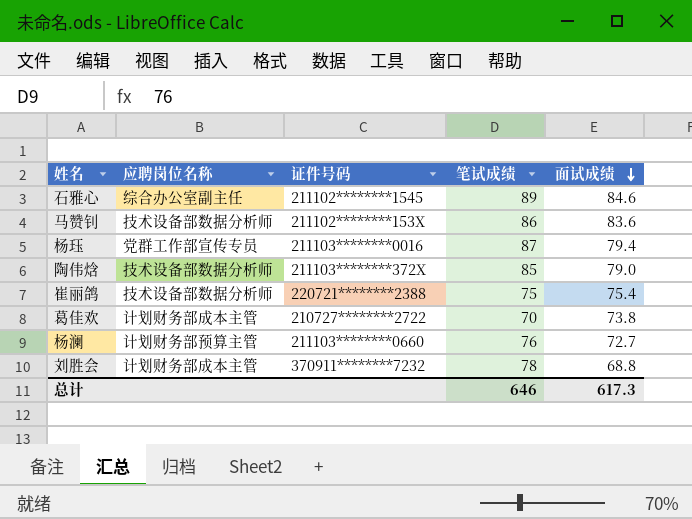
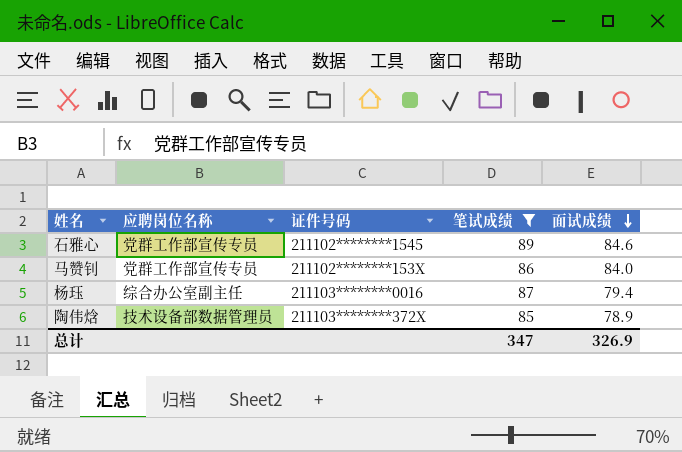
filter: none -> 笔试成绩 >= 85
石雅心 | 应聘岗位名称: 综合办公室副主任 -> 党群工作部宣传专员
马赞钊 | 应聘岗位名称: 技术设备部数据分析师 -> 党群工作部宣传专员
马赞钊 | 面试成绩: 83.6 -> 84.0
杨珏 | 应聘岗位名称: 党群工作部宣传专员 -> 综合办公室副主任
陶伟焓 | 应聘岗位名称: 技术设备部数据分析师 -> 技术设备部数据管理员
陶伟焓 | 面试成绩: 79.0 -> 78.9
总计 | 笔试成绩: 646 -> 347
总计 | 面试成绩: 617.3 -> 326.9

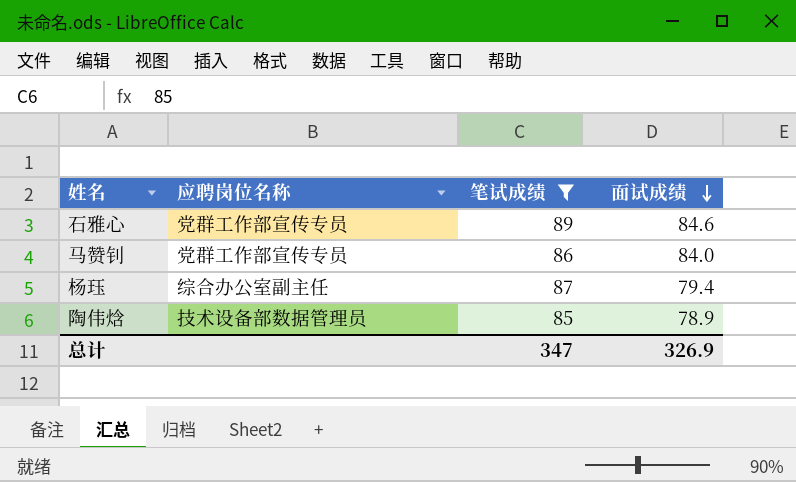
column 证件号码 | position: 3 -> none

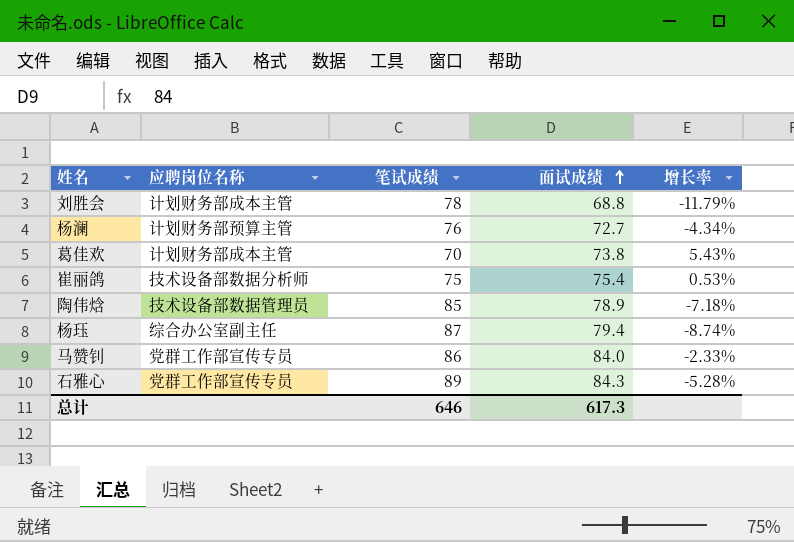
filter: 笔试成绩 >= 85 -> none
row order: 面试成绩 descending -> 面试成绩 ascending
column 增长率 | formula: none -> ([面试成绩] - [笔试成绩]) / [笔试成绩]
石雅心 | 面试成绩: 84.6 -> 84.3
总计 | 笔试成绩: 347 -> 646
总计 | 面试成绩: 326.9 -> 617.3

